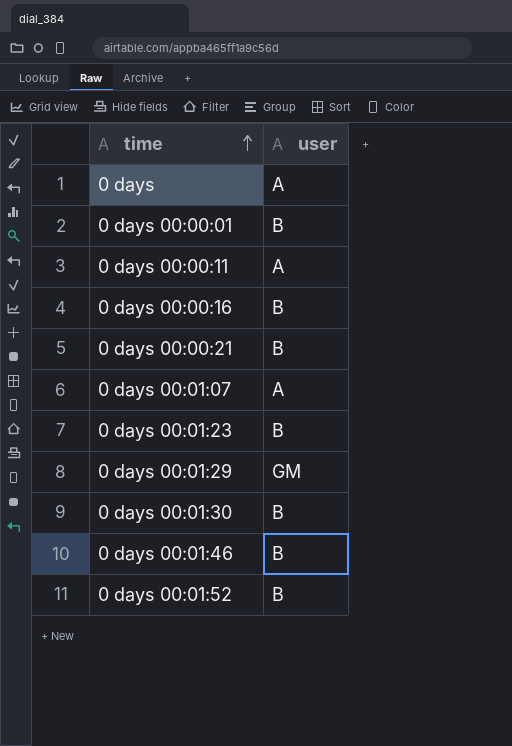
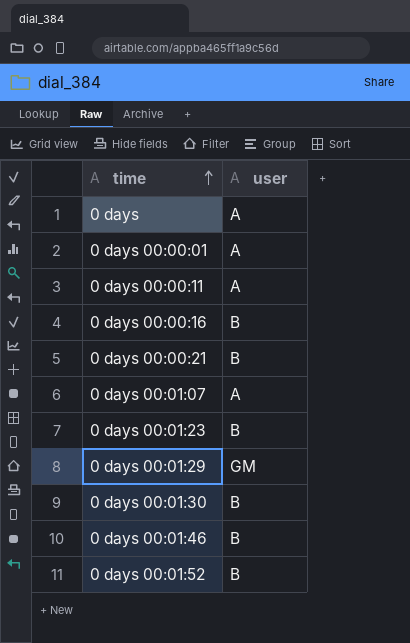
0 days 00:00:01 | user: B -> A

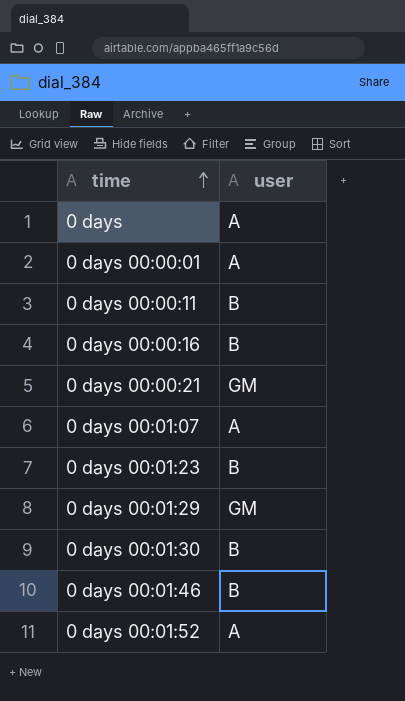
0 days 00:00:11 | user: A -> B
0 days 00:00:21 | user: B -> GM
0 days 00:01:52 | user: B -> A

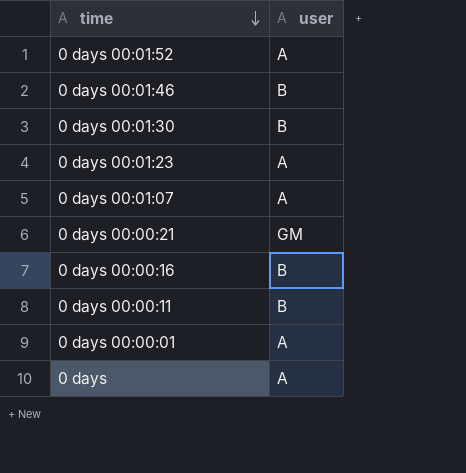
row order: time ascending -> time descending
row 0 days 00:01:29: GM -> none
0 days 00:01:23 | user: B -> A

